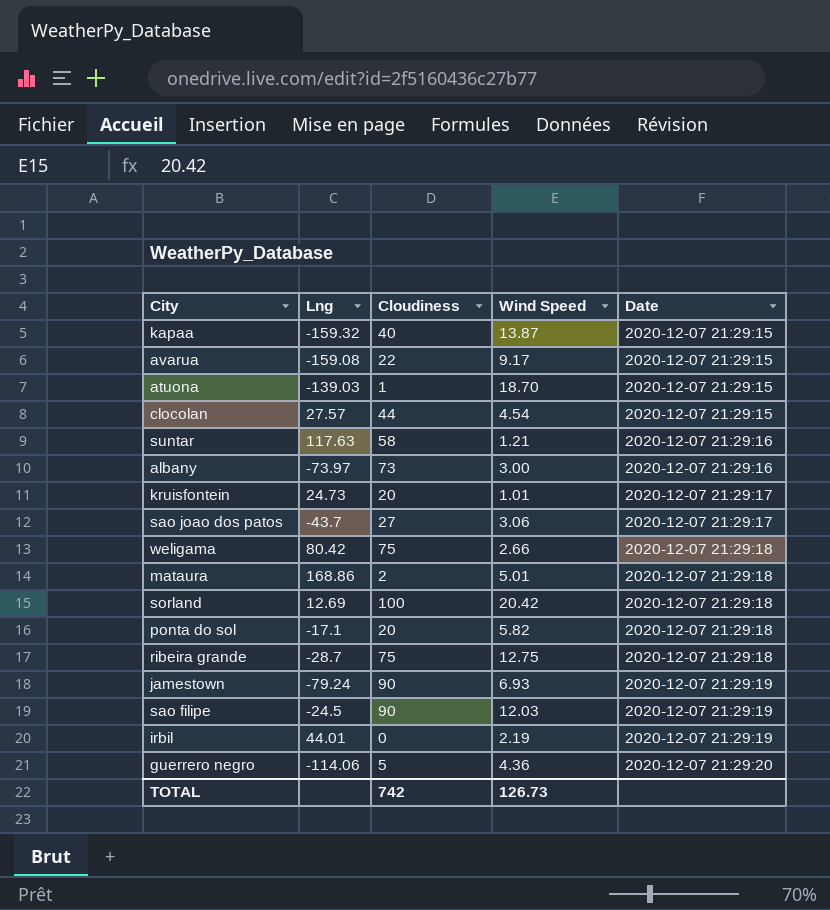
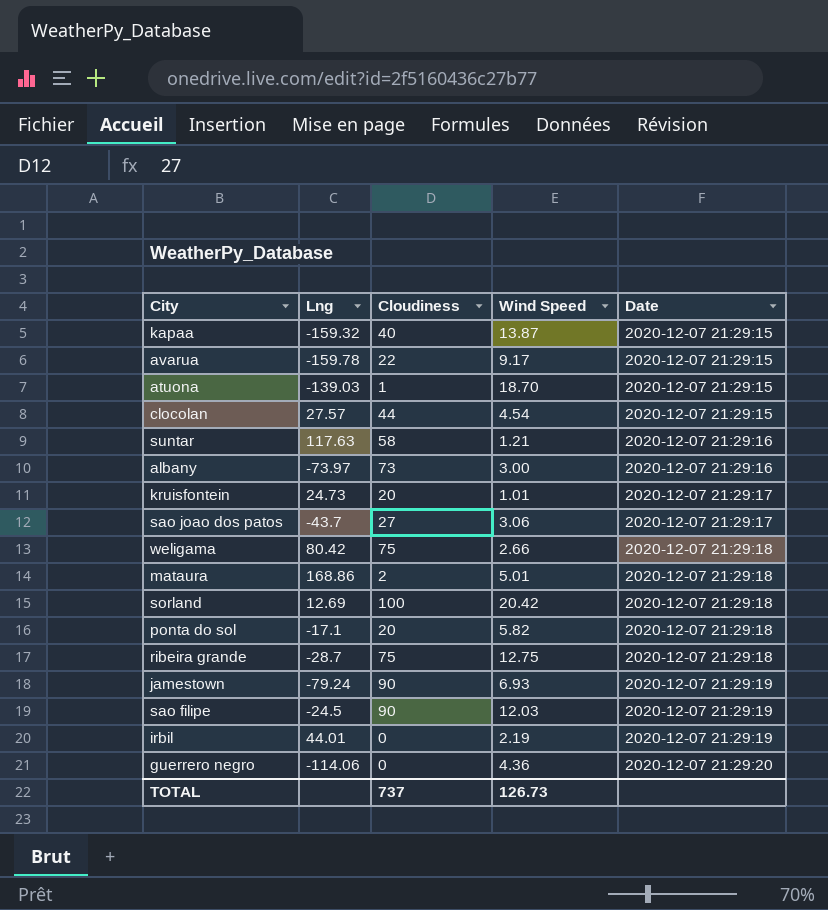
avarua | Lng: -159.08 -> -159.78
guerrero negro | Cloudiness: 5 -> 0
TOTAL | Cloudiness: 742 -> 737

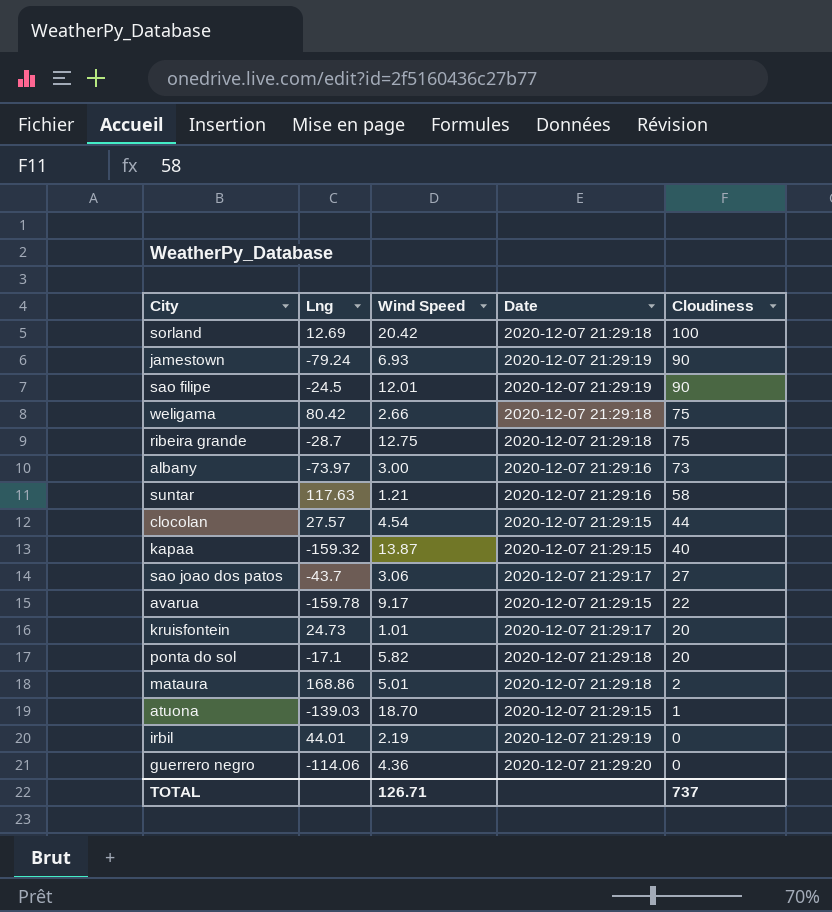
row order: Date ascending -> Cloudiness descending
column Cloudiness | position: 3 -> 5
sao filipe | Wind Speed: 12.03 -> 12.01
TOTAL | Wind Speed: 126.73 -> 126.71

